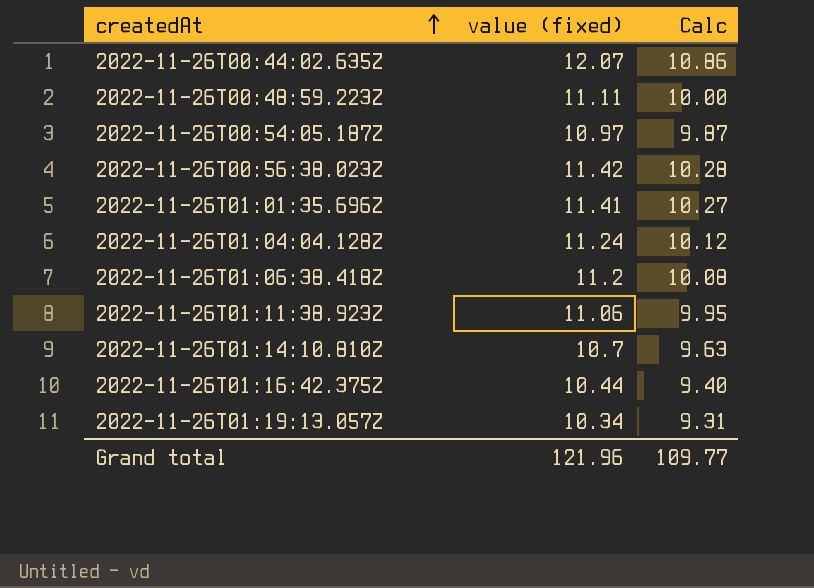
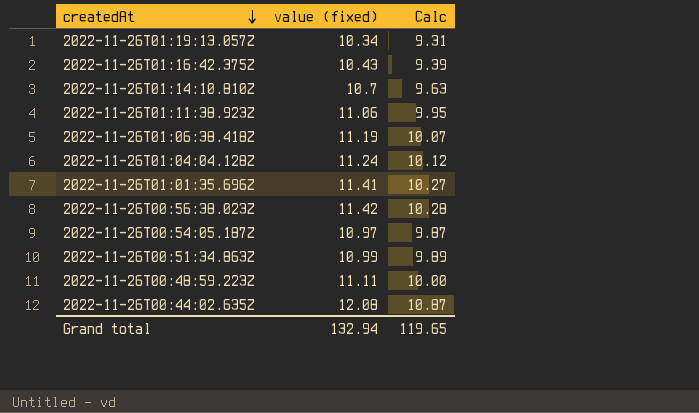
row order: createdAt ascending -> createdAt descending
2022-11-26T01:16:42.375Z | value (fixed): 10.44 -> 10.43
2022-11-26T01:16:42.375Z | Calc: 9.40 -> 9.39
2022-11-26T01:06:38.418Z | value (fixed): 11.2 -> 11.19
2022-11-26T01:06:38.418Z | Calc: 10.08 -> 10.07
row 2022-11-26T00:51:34.863Z: none -> 10.99 | 9.89
2022-11-26T00:44:02.635Z | value (fixed): 12.07 -> 12.08
2022-11-26T00:44:02.635Z | Calc: 10.86 -> 10.87
Grand total | value (fixed): 121.96 -> 132.94
Grand total | Calc: 109.77 -> 119.65

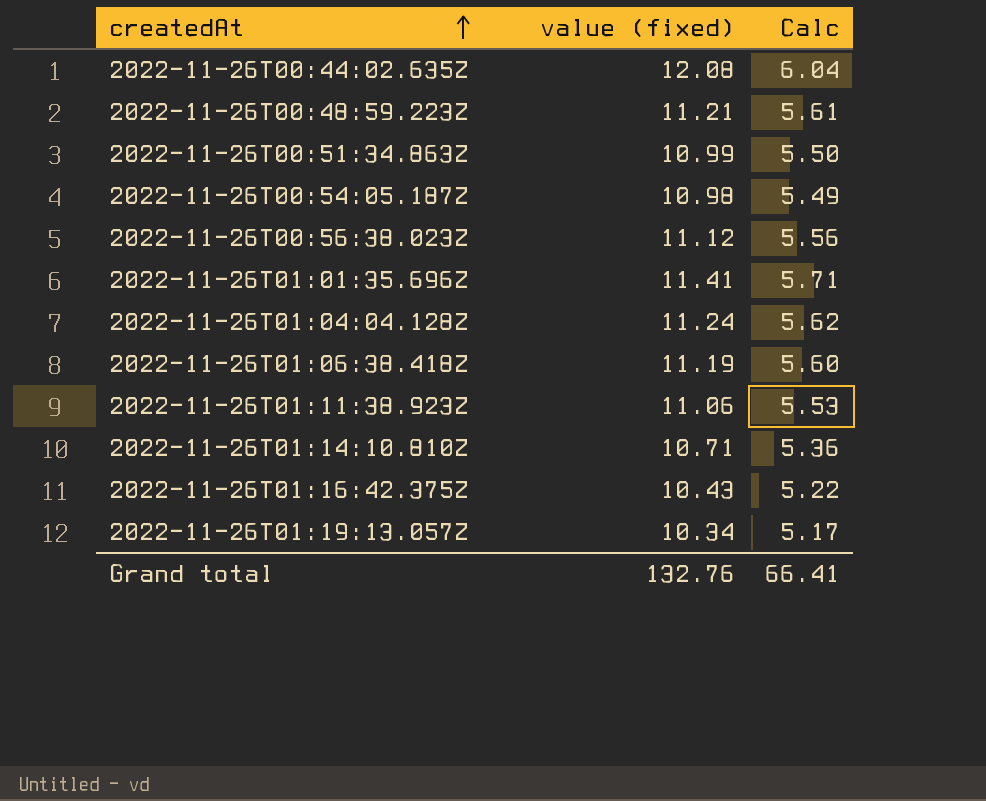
row order: createdAt descending -> createdAt ascending
column Calc | formula: [value (fixed)] * 0.9 -> [value (fixed)] * 0.5
2022-11-26T00:48:59.223Z | value (fixed): 11.11 -> 11.21
2022-11-26T00:54:05.187Z | value (fixed): 10.97 -> 10.98
2022-11-26T00:56:38.023Z | value (fixed): 11.42 -> 11.12
2022-11-26T01:14:10.810Z | value (fixed): 10.7 -> 10.71
Grand total | value (fixed): 132.94 -> 132.76
Grand total | Calc: 119.65 -> 66.41

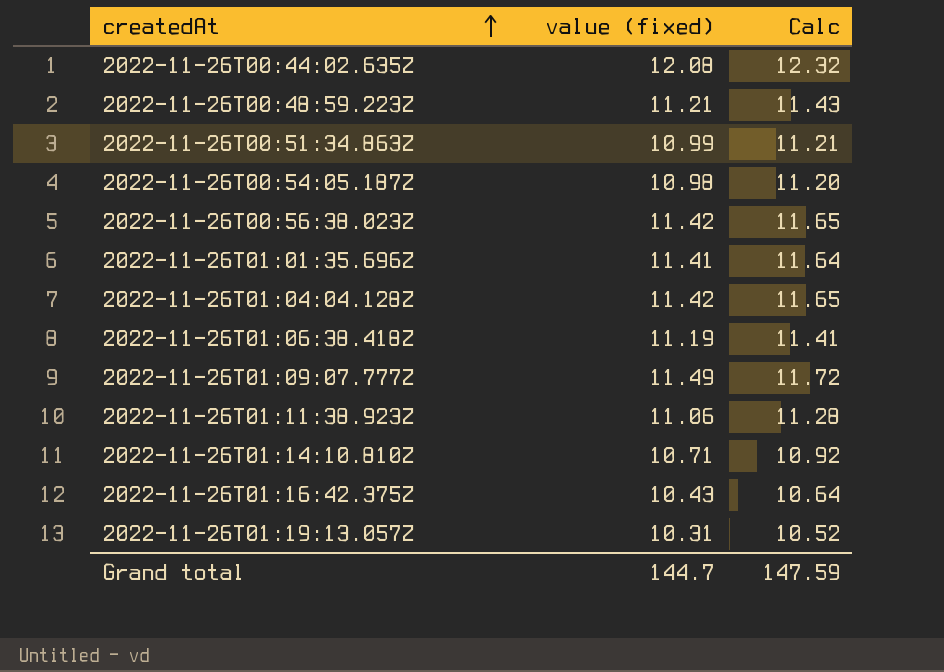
column Calc | formula: [value (fixed)] * 0.5 -> [value (fixed)] * 1.02
2022-11-26T00:56:38.023Z | value (fixed): 11.12 -> 11.42
2022-11-26T01:04:04.128Z | value (fixed): 11.24 -> 11.42
row 2022-11-26T01:09:07.777Z: none -> 11.49 | 11.72
2022-11-26T01:19:13.057Z | value (fixed): 10.34 -> 10.31
Grand total | value (fixed): 132.76 -> 144.7
Grand total | Calc: 66.41 -> 147.59

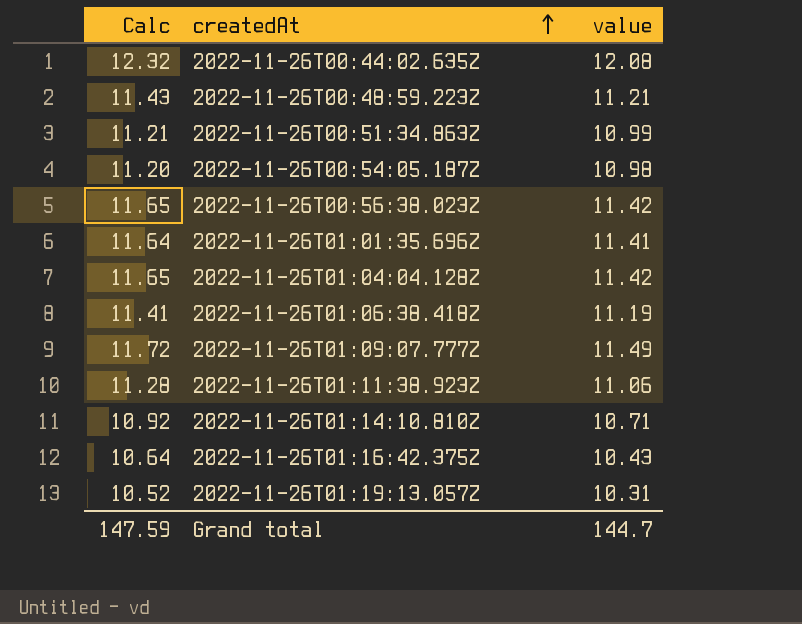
column Calc | position: 3 -> 1
column name: value (fixed) -> value

